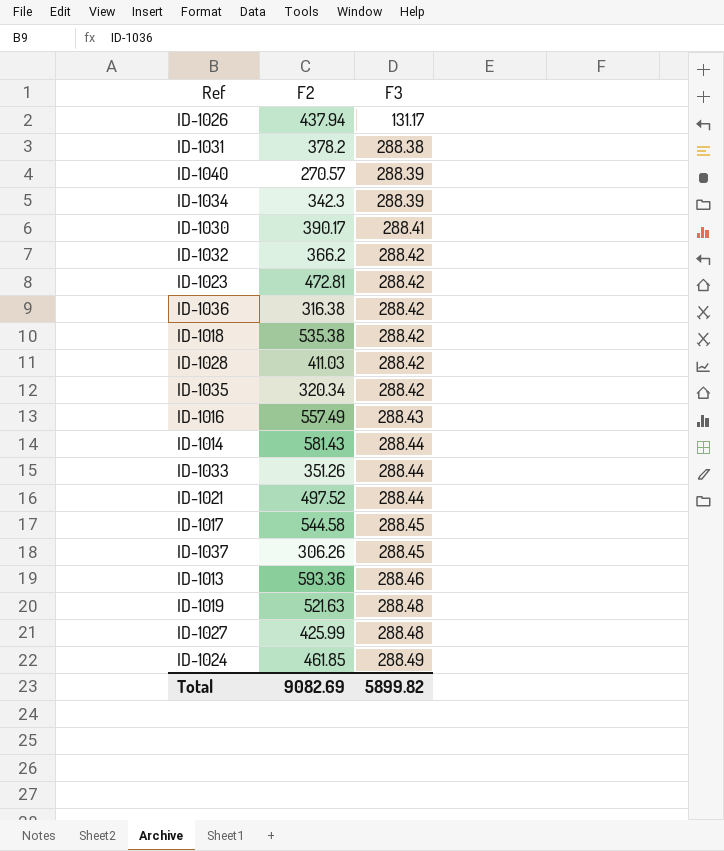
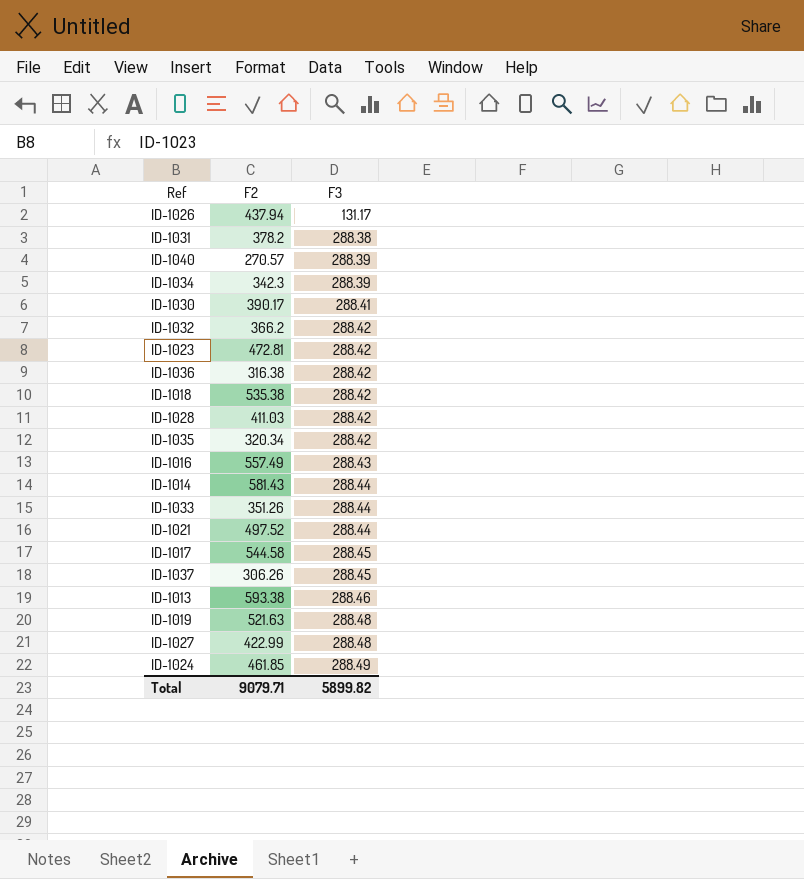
ID-1013 | F2: 593.36 -> 593.38
ID-1027 | F2: 425.99 -> 422.99
Total | F2: 9082.69 -> 9079.71

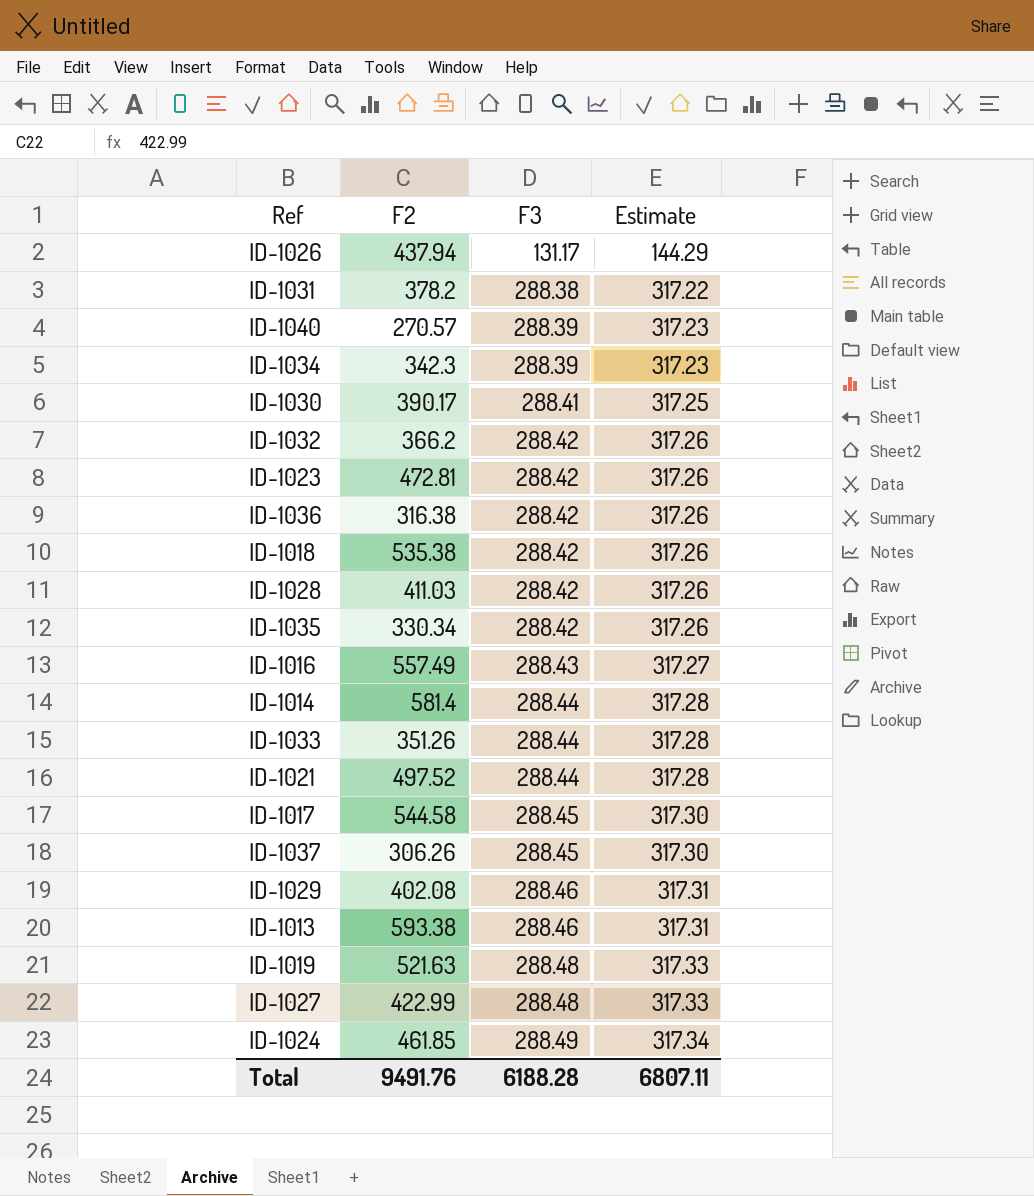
column Estimate | formula: none -> [F3] * 1.1
ID-1035 | F2: 320.34 -> 330.34
ID-1014 | F2: 581.43 -> 581.4
row ID-1029: none -> 402.08 | 288.46 | 317.31
Total | F2: 9079.71 -> 9491.76
Total | F3: 5899.82 -> 6188.28

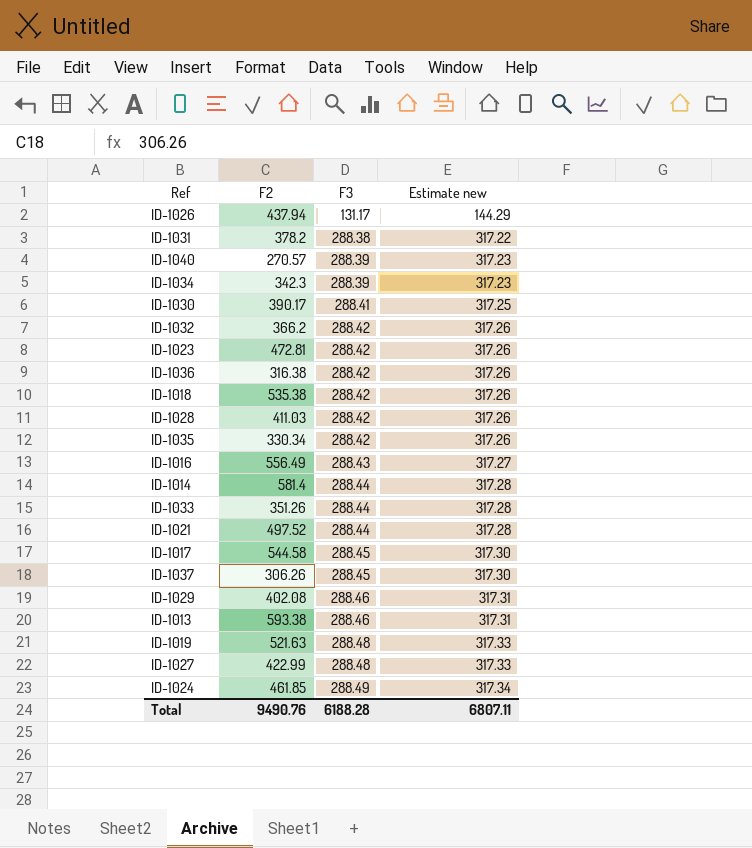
column name: Estimate -> Estimate new
ID-1016 | F2: 557.49 -> 556.49
Total | F2: 9491.76 -> 9490.76

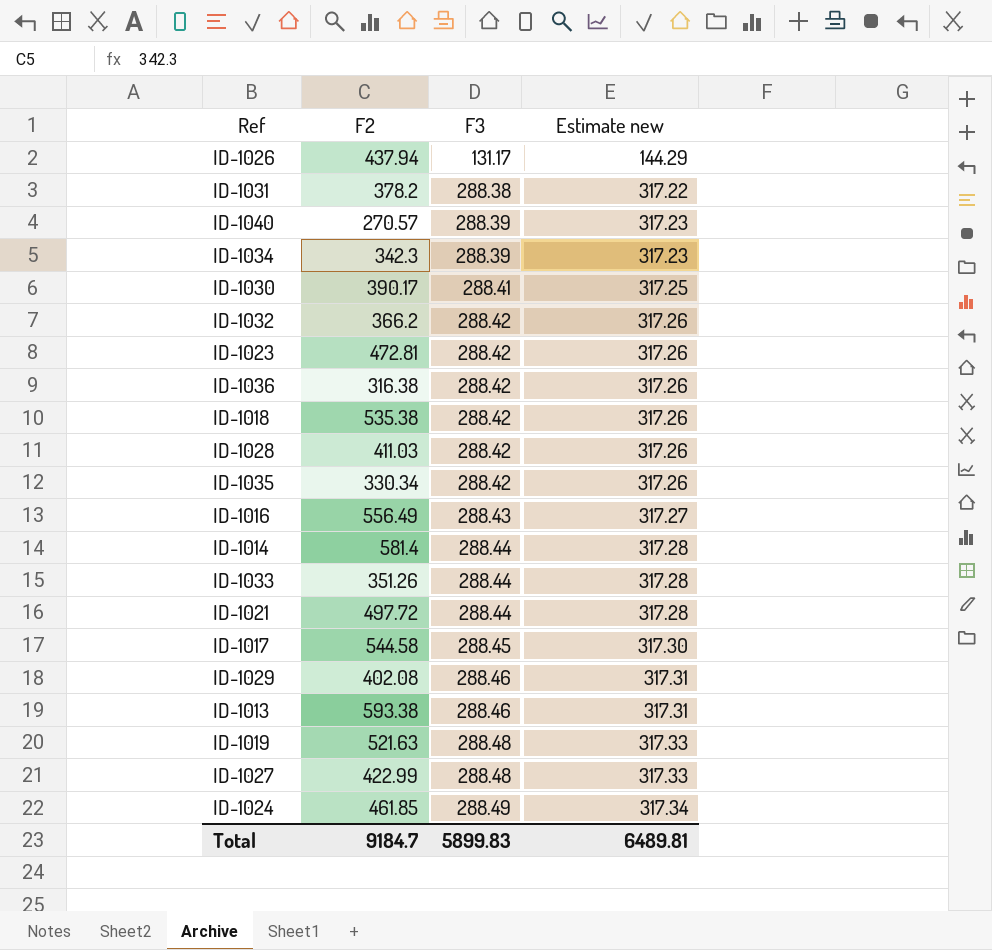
row ID-1037: 306.26 | 288.45 | 317.30 -> none
ID-1021 | F2: 497.52 -> 497.72
Total | F2: 9490.76 -> 9184.7
Total | F3: 6188.28 -> 5899.83
Total | Estimate new: 6807.11 -> 6489.81

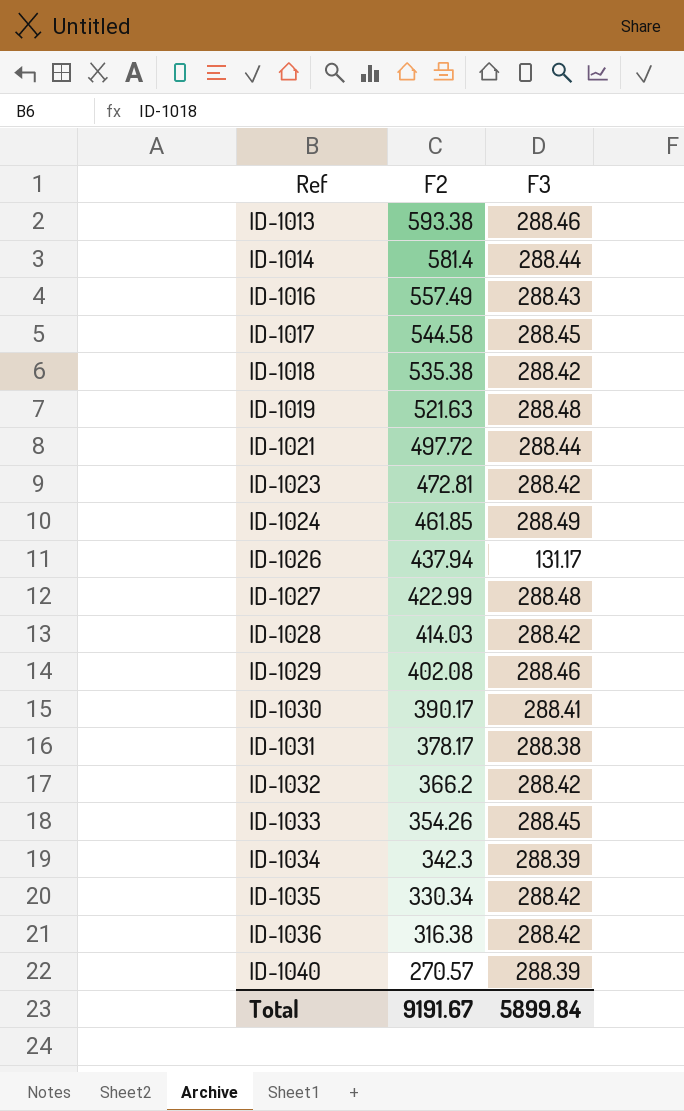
row order: F3 ascending -> Ref ascending
column Estimate new | formula: [F3] * 1.1 -> none
ID-1016 | F2: 556.49 -> 557.49
ID-1028 | F2: 411.03 -> 414.03
ID-1031 | F2: 378.2 -> 378.17
ID-1033 | F2: 351.26 -> 354.26
ID-1033 | F3: 288.44 -> 288.45
Total | F2: 9184.7 -> 9191.67
Total | F3: 5899.83 -> 5899.84

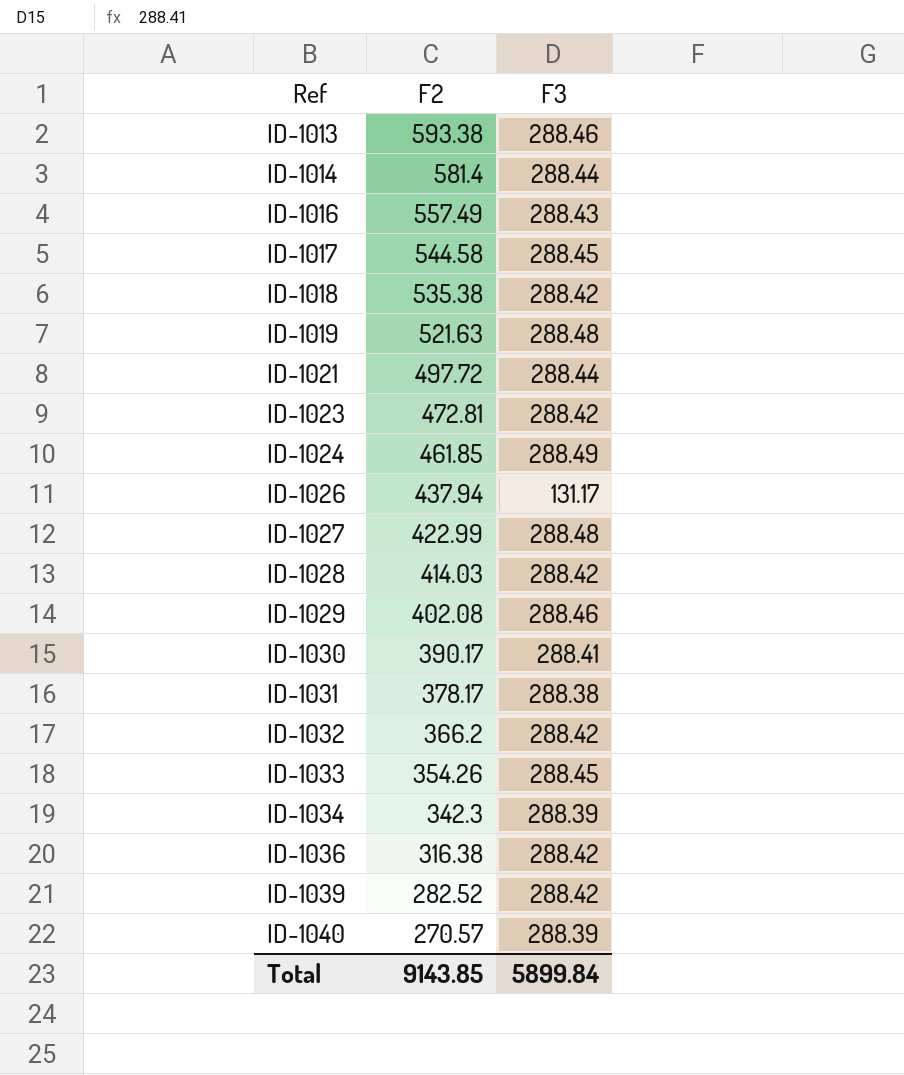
row ID-1035: 330.34 | 288.42 -> none
row ID-1039: none -> 282.52 | 288.42
Total | F2: 9191.67 -> 9143.85

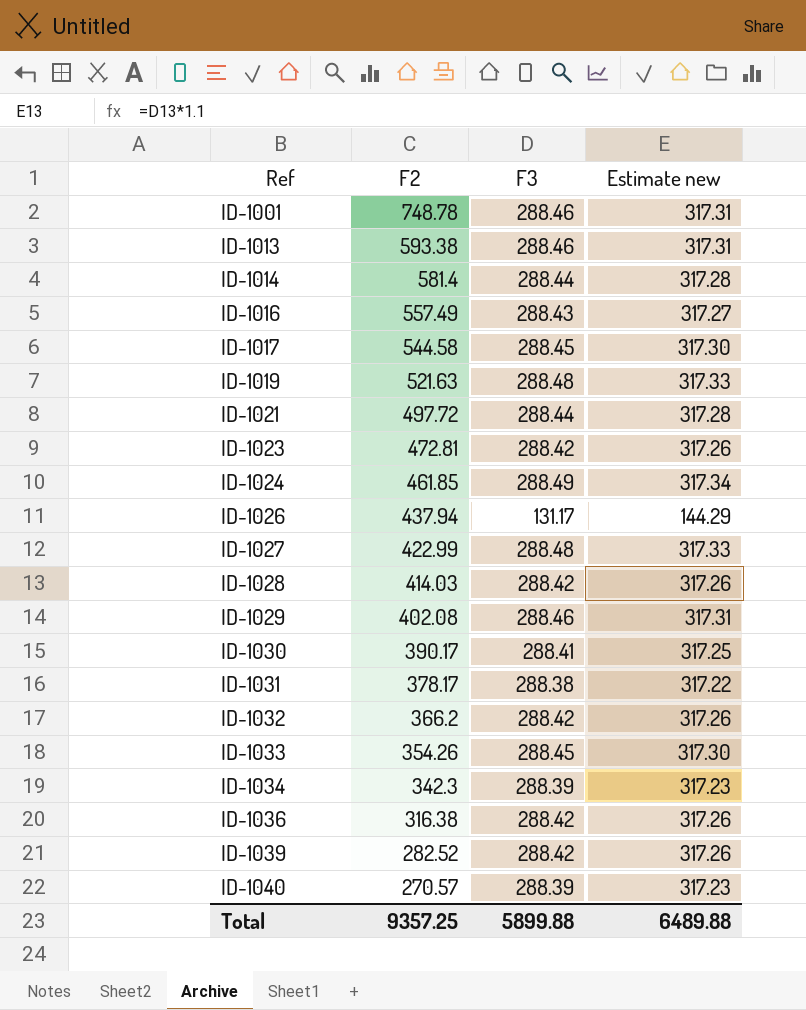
column Estimate new | formula: none -> [F3] * 1.1
row ID-1018: 535.38 | 288.42 -> none
row ID-1001: none -> 748.78 | 288.46 | 317.31
Total | F2: 9143.85 -> 9357.25
Total | F3: 5899.84 -> 5899.88

